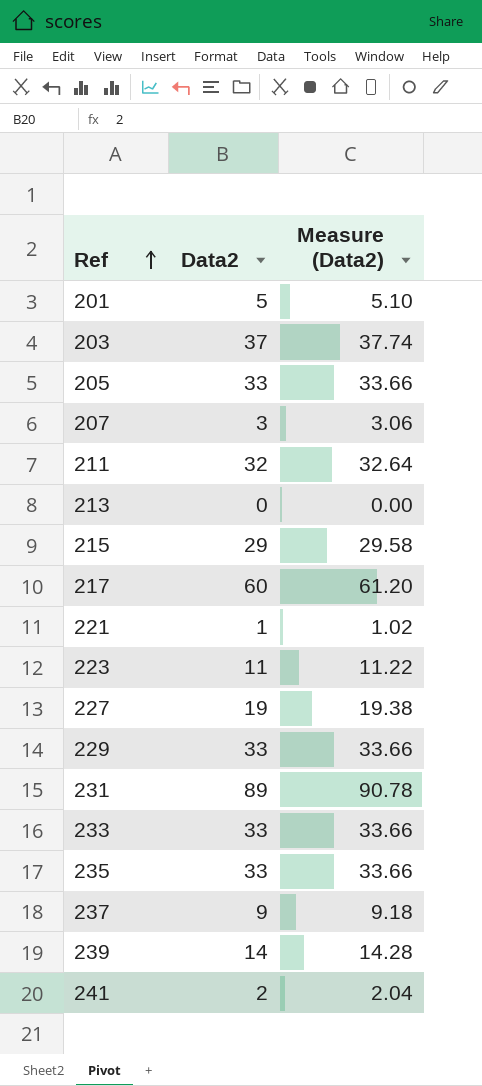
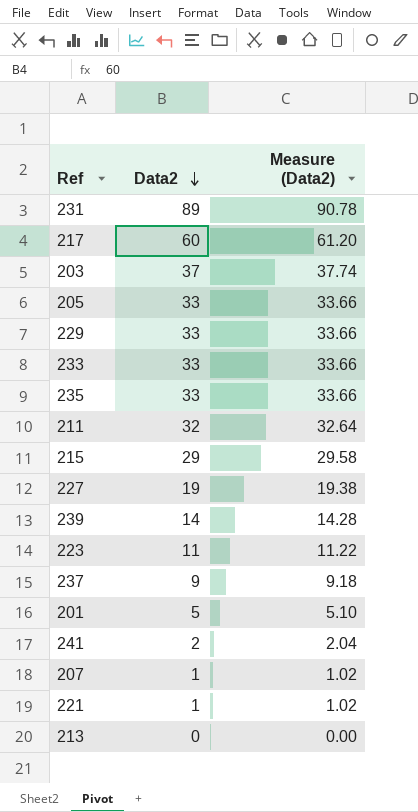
row order: Ref ascending -> Data2 descending
207 | Data2: 3 -> 1
207 | Measure (Data2): 3.06 -> 1.02

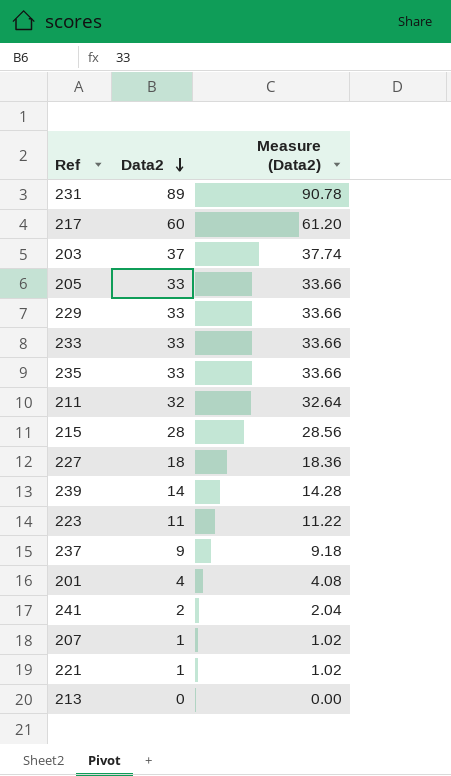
215 | Data2: 29 -> 28
215 | Measure (Data2): 29.58 -> 28.56
227 | Data2: 19 -> 18
227 | Measure (Data2): 19.38 -> 18.36
201 | Data2: 5 -> 4
201 | Measure (Data2): 5.10 -> 4.08

